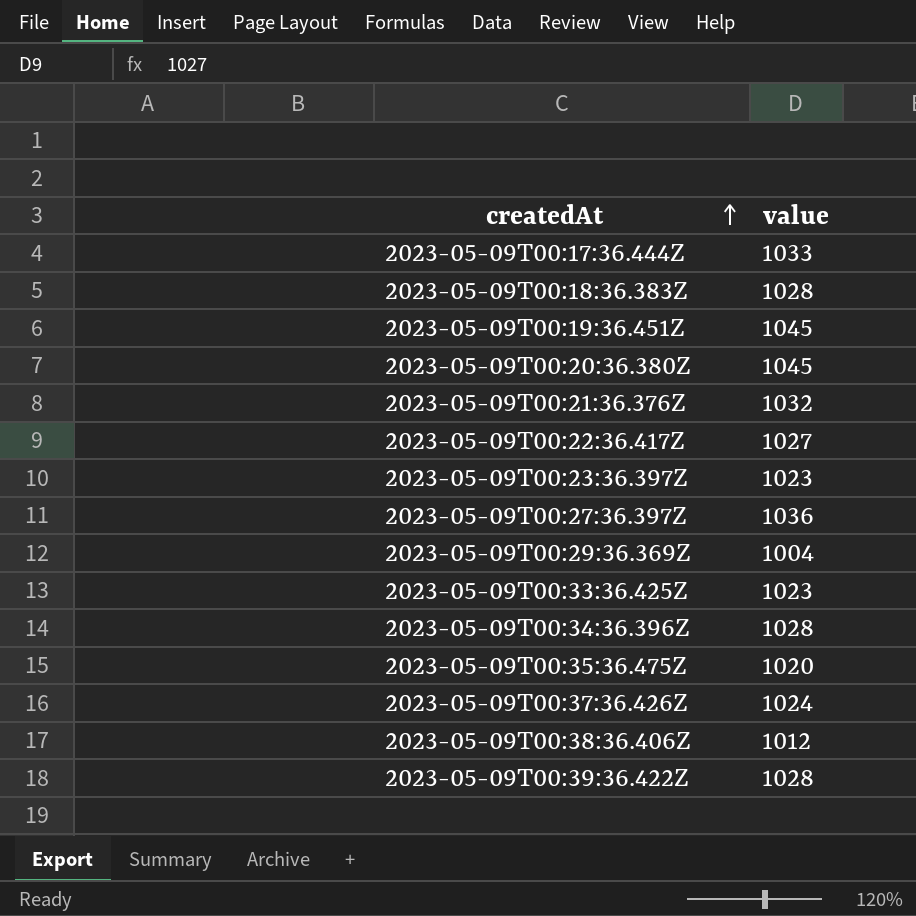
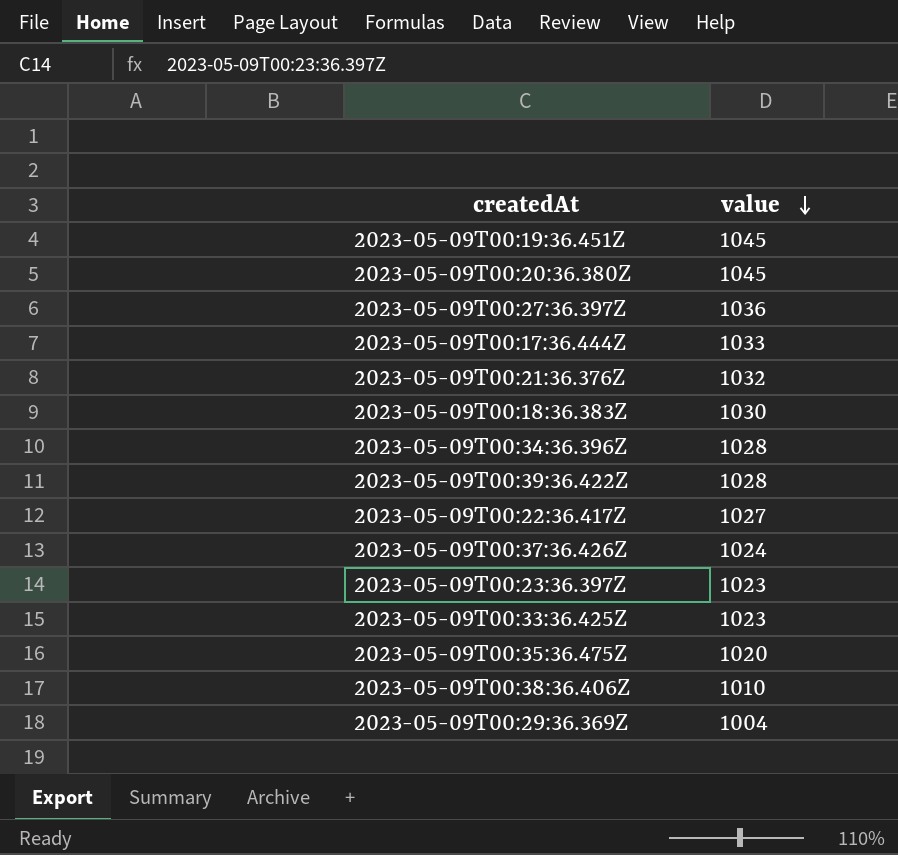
row order: createdAt ascending -> value descending
2023-05-09T00:18:36.383Z | value: 1028 -> 1030
2023-05-09T00:38:36.406Z | value: 1012 -> 1010

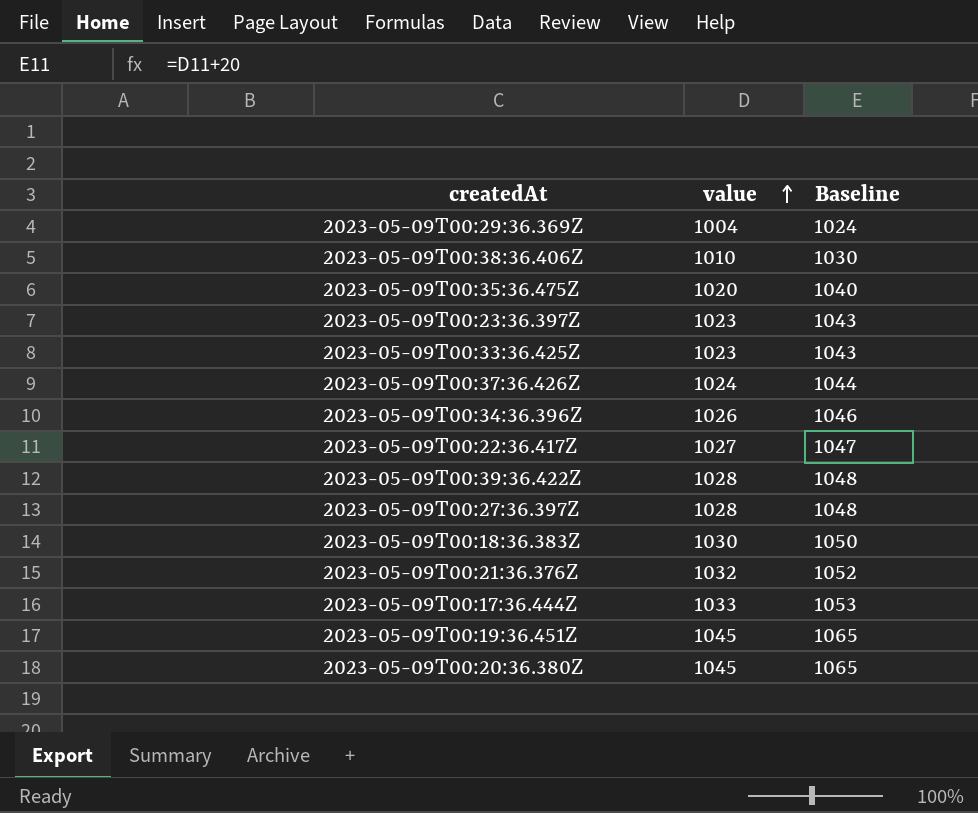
row order: value descending -> value ascending
column Baseline | formula: none -> [value] + 20
2023-05-09T00:34:36.396Z | value: 1028 -> 1026
2023-05-09T00:27:36.397Z | value: 1036 -> 1028

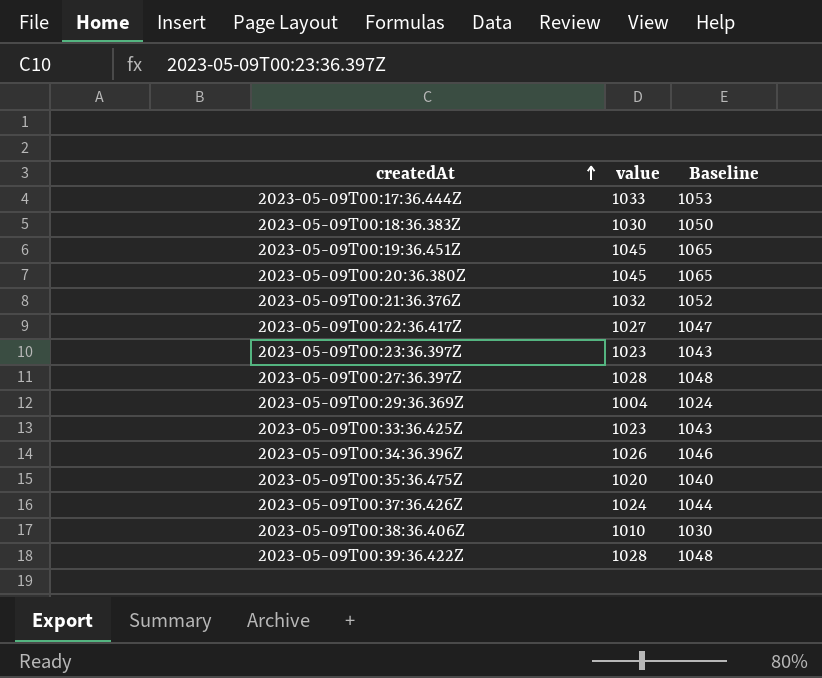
row order: value ascending -> createdAt ascending

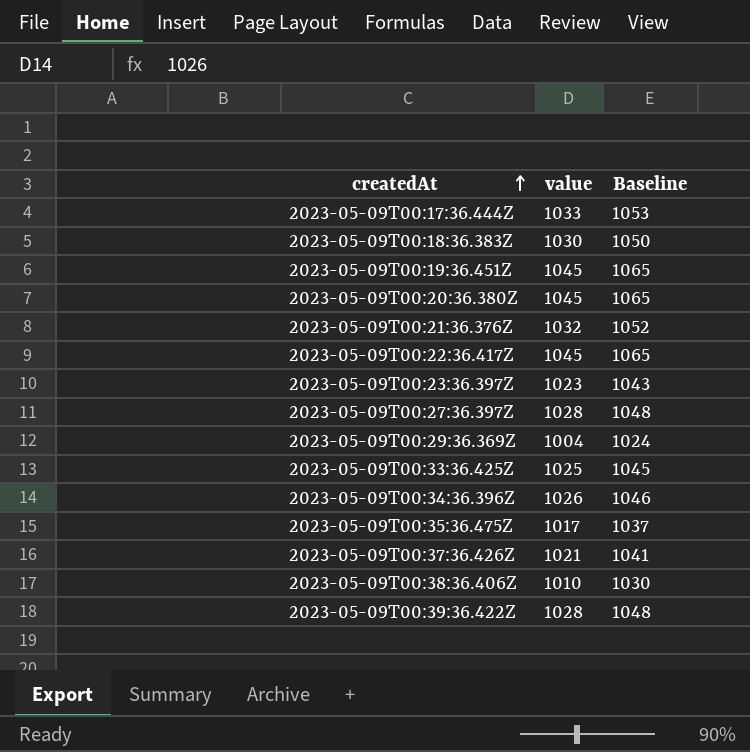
2023-05-09T00:22:36.417Z | value: 1027 -> 1045
2023-05-09T00:22:36.417Z | Baseline: 1047 -> 1065
2023-05-09T00:33:36.425Z | value: 1023 -> 1025
2023-05-09T00:33:36.425Z | Baseline: 1043 -> 1045
2023-05-09T00:35:36.475Z | value: 1020 -> 1017
2023-05-09T00:35:36.475Z | Baseline: 1040 -> 1037
2023-05-09T00:37:36.426Z | value: 1024 -> 1021
2023-05-09T00:37:36.426Z | Baseline: 1044 -> 1041

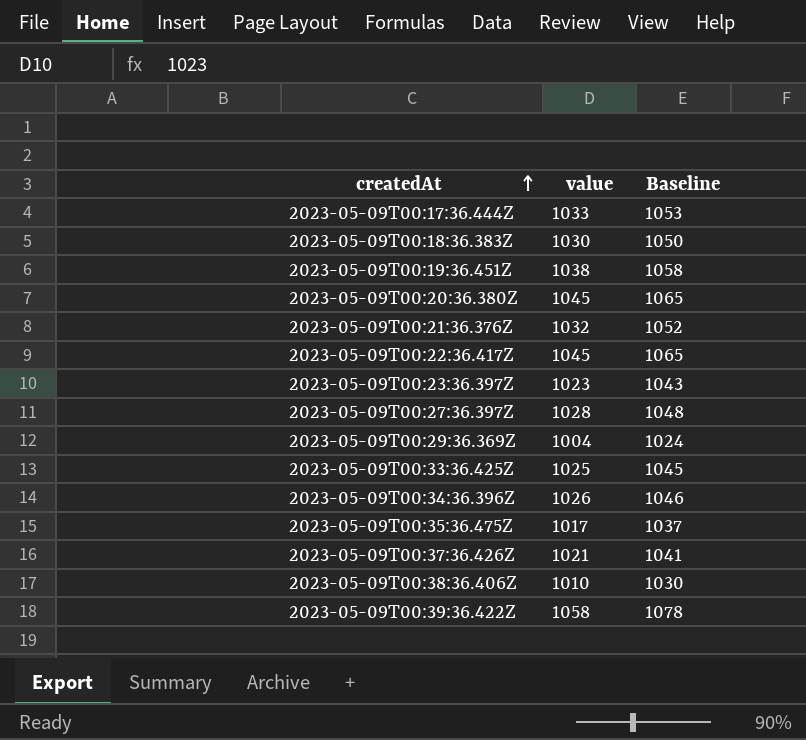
2023-05-09T00:19:36.451Z | value: 1045 -> 1038
2023-05-09T00:19:36.451Z | Baseline: 1065 -> 1058
2023-05-09T00:39:36.422Z | value: 1028 -> 1058
2023-05-09T00:39:36.422Z | Baseline: 1048 -> 1078

